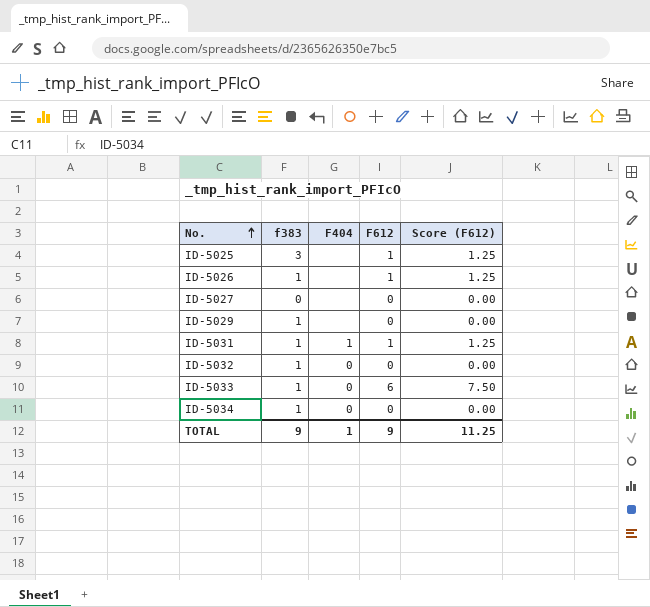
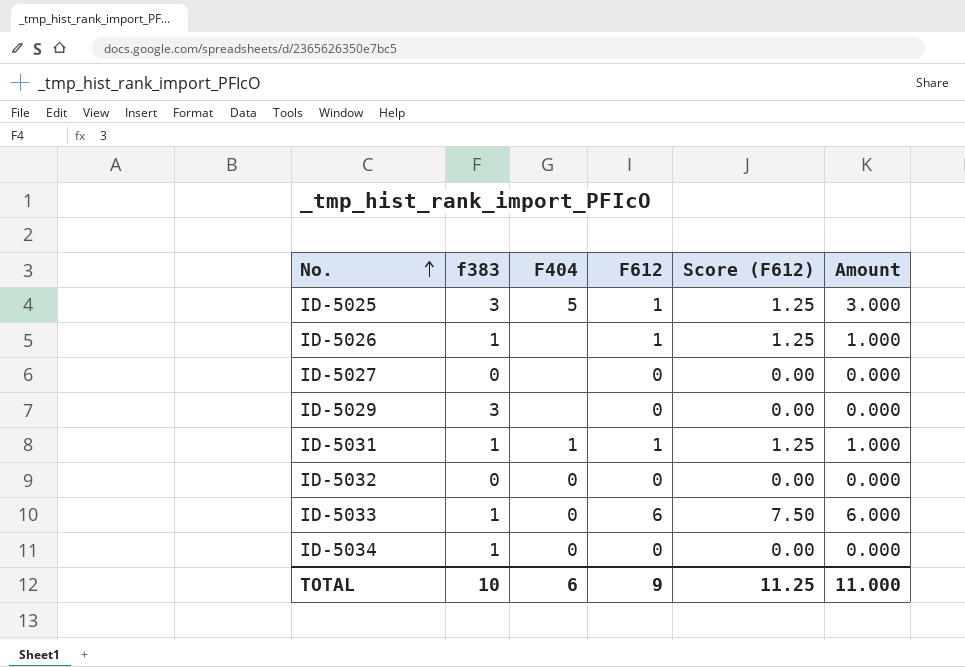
column Amount | formula: none -> [f383] * [F612]
ID-5025 | F404: none -> 5
ID-5029 | f383: 1 -> 3
ID-5032 | f383: 1 -> 0
TOTAL | f383: 9 -> 10
TOTAL | F404: 1 -> 6

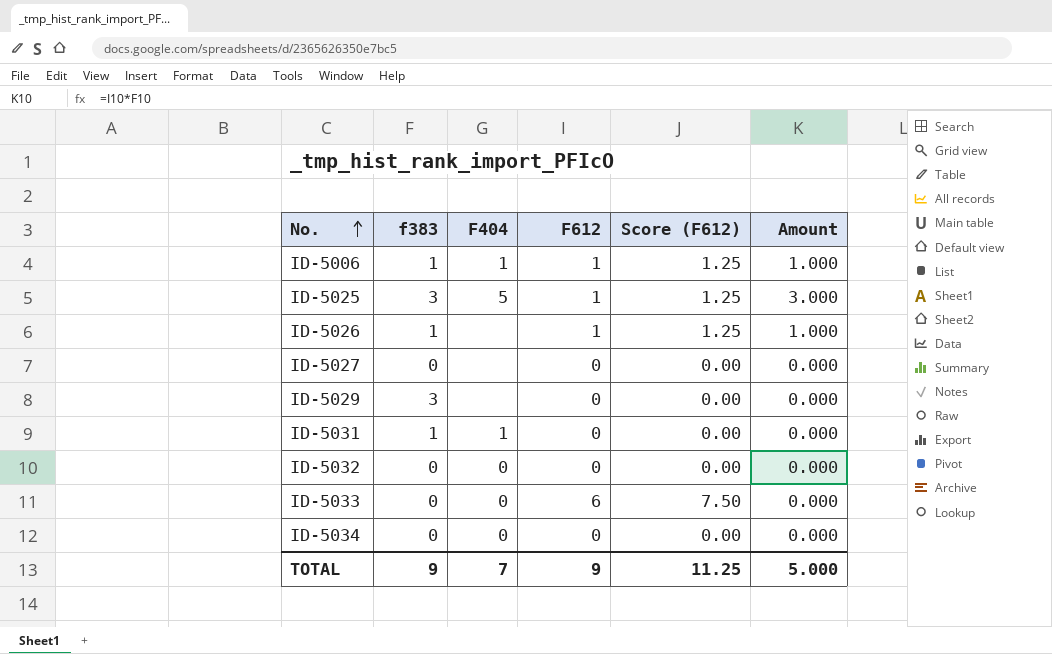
row ID-5006: none -> 1 | 1 | 1 | 1.25 | 1.000
ID-5031 | F612: 1 -> 0
ID-5031 | Score (F612): 1.25 -> 0.00
ID-5031 | Amount: 1.000 -> 0.000
ID-5033 | f383: 1 -> 0
ID-5033 | Amount: 6.000 -> 0.000
ID-5034 | f383: 1 -> 0
TOTAL | f383: 10 -> 9
TOTAL | F404: 6 -> 7
TOTAL | Amount: 11.000 -> 5.000

